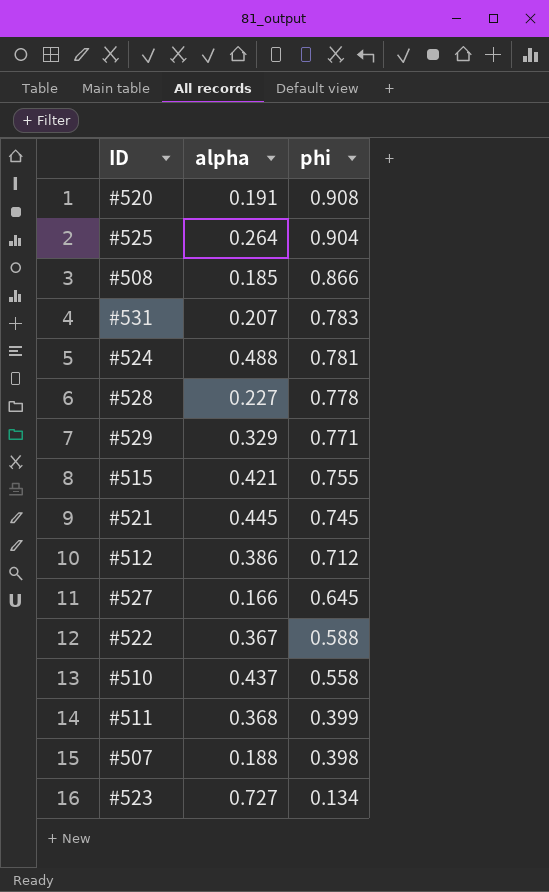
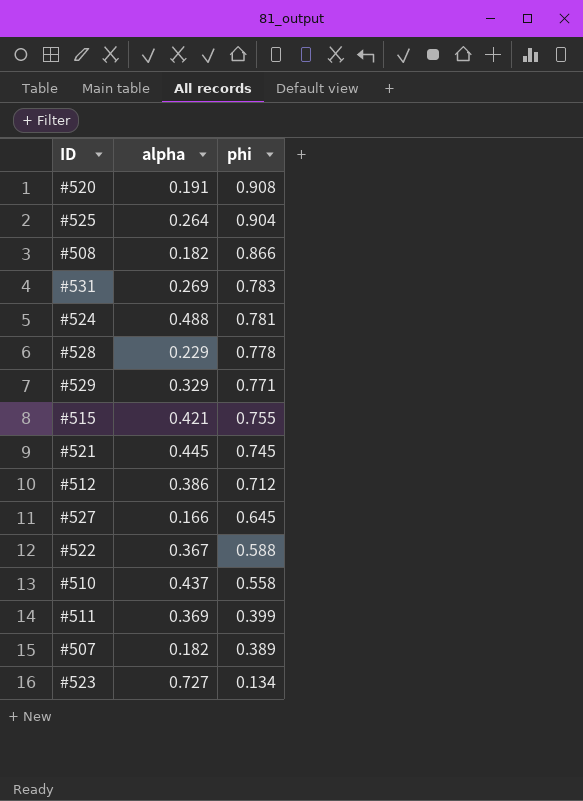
#508 | alpha: 0.185 -> 0.182
#531 | alpha: 0.207 -> 0.269
#528 | alpha: 0.227 -> 0.229
#511 | alpha: 0.368 -> 0.369
#507 | alpha: 0.188 -> 0.182
#507 | phi: 0.398 -> 0.389

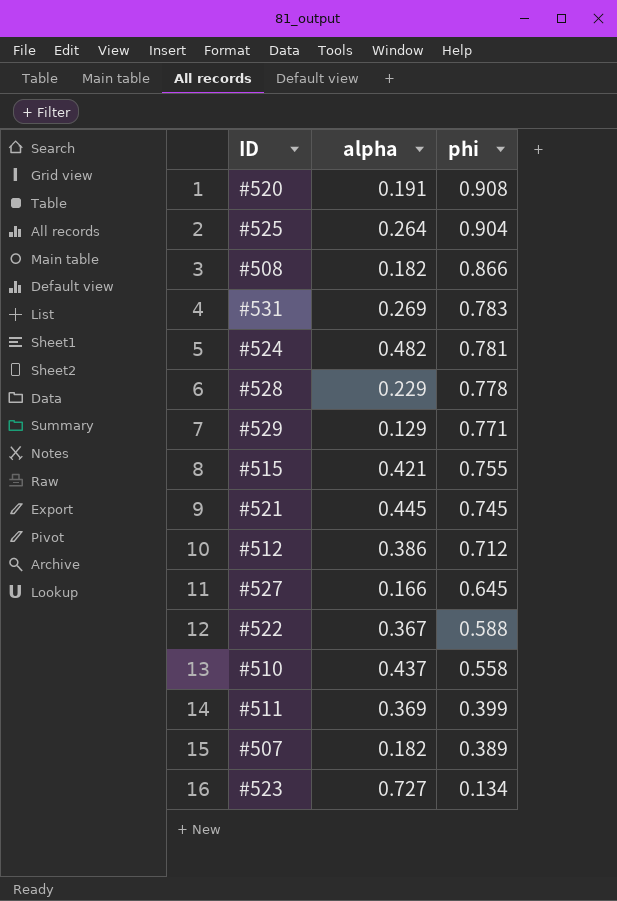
#524 | alpha: 0.488 -> 0.482
#529 | alpha: 0.329 -> 0.129

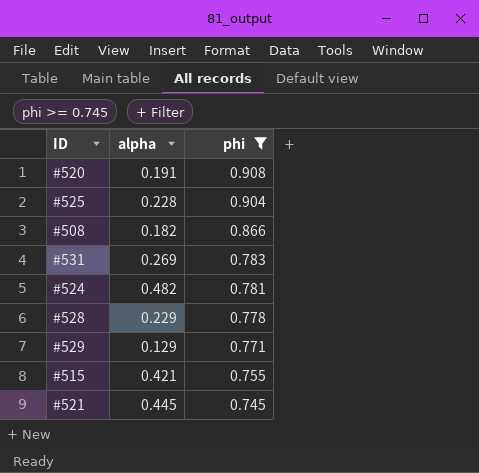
filter: none -> phi >= 0.745
#525 | alpha: 0.264 -> 0.228

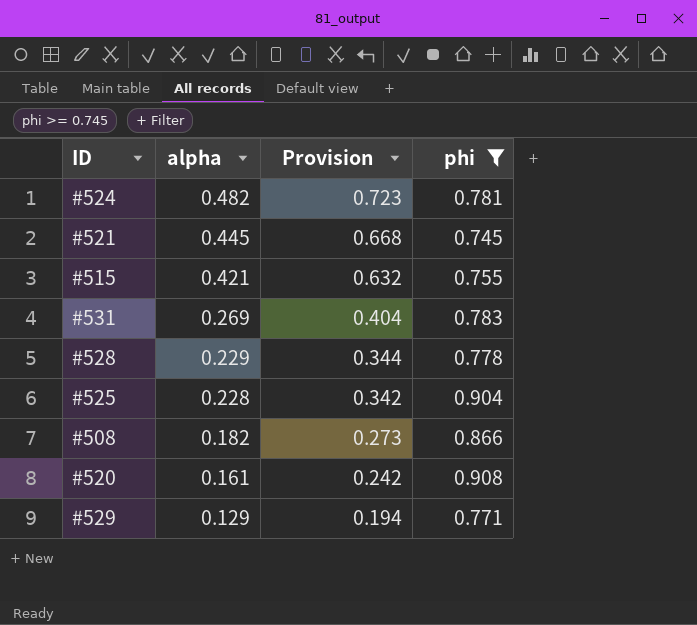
row order: phi descending -> alpha descending
column Provision | formula: none -> [alpha] * 1.5
#520 | alpha: 0.191 -> 0.161

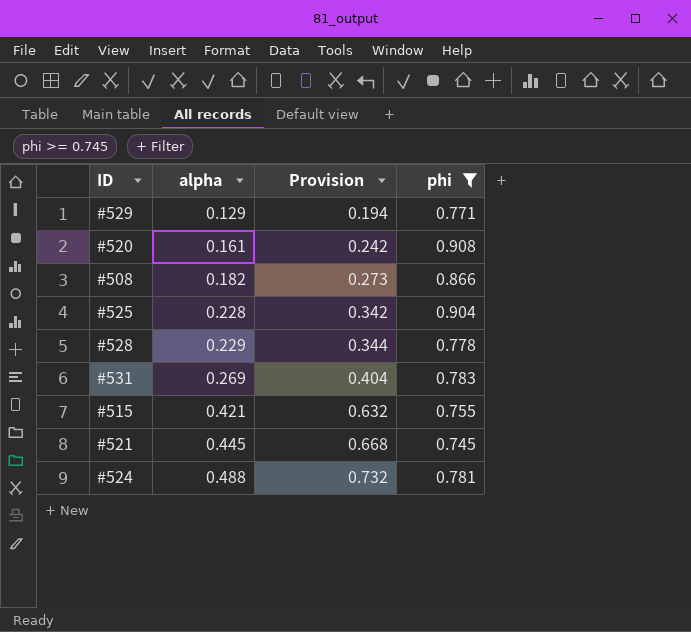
row order: alpha descending -> alpha ascending
#524 | alpha: 0.482 -> 0.488
#524 | Provision: 0.723 -> 0.732

